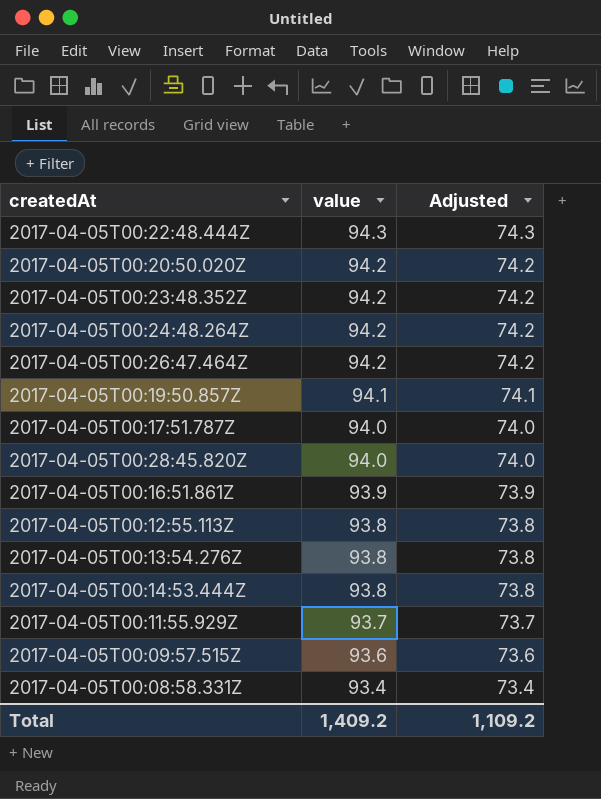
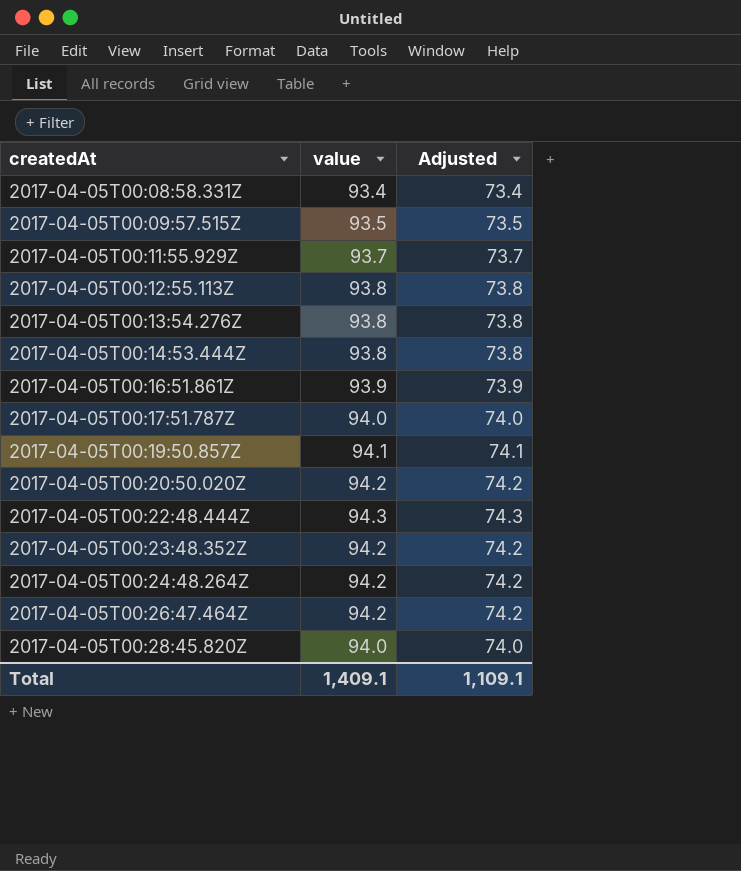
row order: value descending -> createdAt ascending
2017-04-05T00:09:57.515Z | value: 93.6 -> 93.5
2017-04-05T00:09:57.515Z | Adjusted: 73.6 -> 73.5
Total | value: 1,409.2 -> 1,409.1
Total | Adjusted: 1,109.2 -> 1,109.1

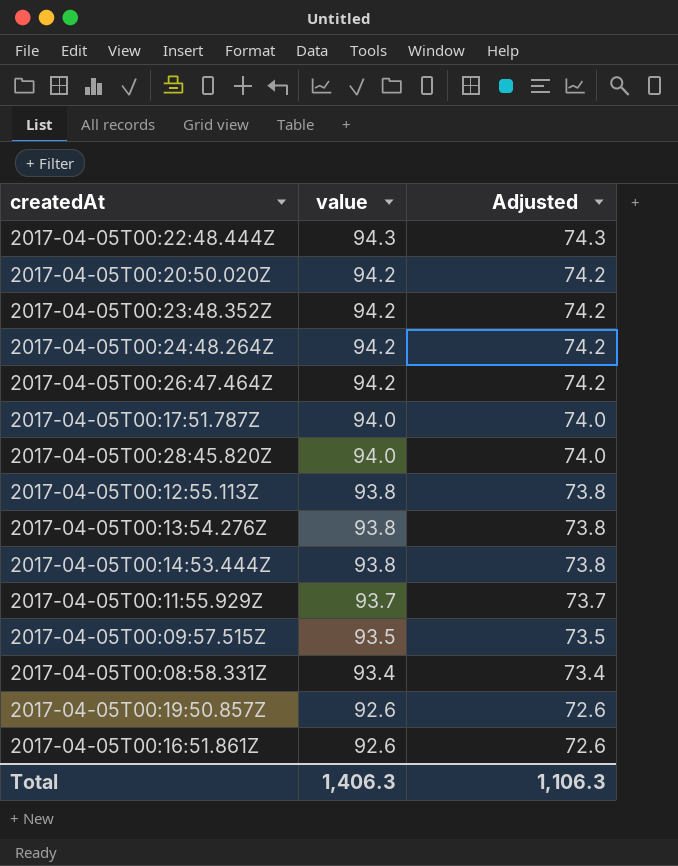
row order: createdAt ascending -> value descending
2017-04-05T00:19:50.857Z | value: 94.1 -> 92.6
2017-04-05T00:19:50.857Z | Adjusted: 74.1 -> 72.6
2017-04-05T00:16:51.861Z | value: 93.9 -> 92.6
2017-04-05T00:16:51.861Z | Adjusted: 73.9 -> 72.6
Total | value: 1,409.1 -> 1,406.3
Total | Adjusted: 1,109.1 -> 1,106.3

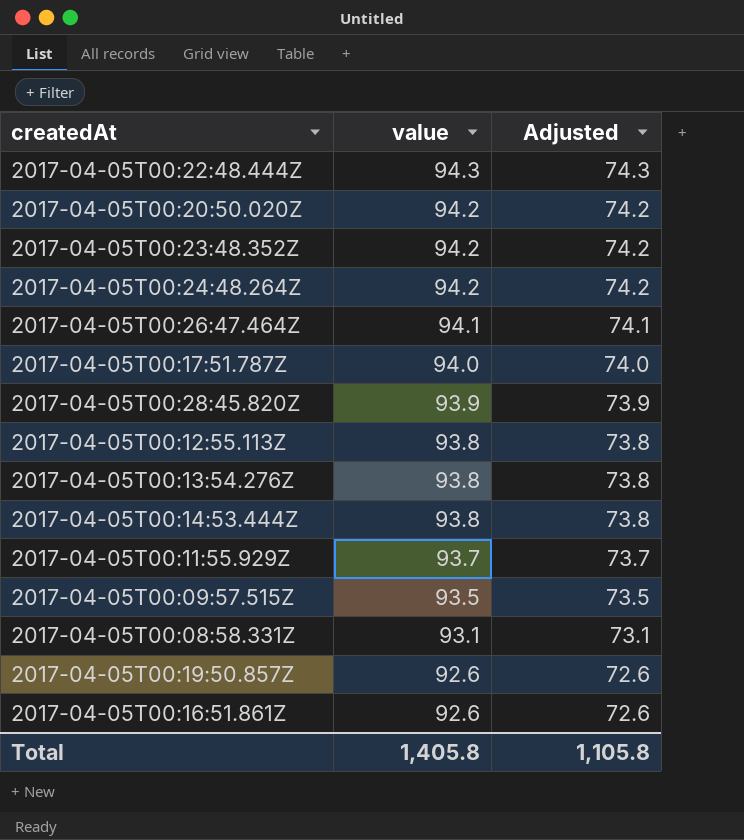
2017-04-05T00:26:47.464Z | value: 94.2 -> 94.1
2017-04-05T00:26:47.464Z | Adjusted: 74.2 -> 74.1
2017-04-05T00:28:45.820Z | value: 94.0 -> 93.9
2017-04-05T00:28:45.820Z | Adjusted: 74.0 -> 73.9
2017-04-05T00:08:58.331Z | value: 93.4 -> 93.1
2017-04-05T00:08:58.331Z | Adjusted: 73.4 -> 73.1
Total | value: 1,406.3 -> 1,405.8
Total | Adjusted: 1,106.3 -> 1,105.8

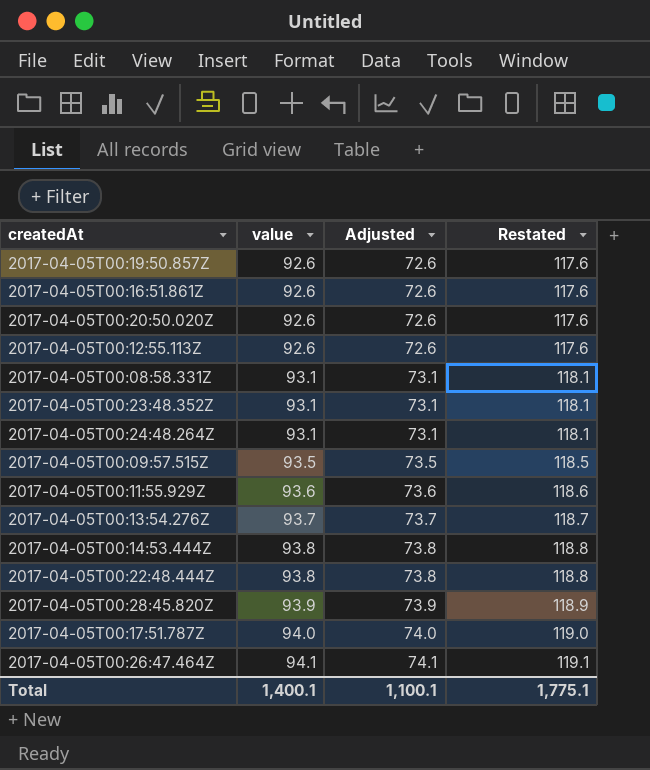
row order: value descending -> value ascending
column Restated | formula: none -> [value] + 25
2017-04-05T00:20:50.020Z | value: 94.2 -> 92.6
2017-04-05T00:20:50.020Z | Adjusted: 74.2 -> 72.6
2017-04-05T00:12:55.113Z | value: 93.8 -> 92.6
2017-04-05T00:12:55.113Z | Adjusted: 73.8 -> 72.6
2017-04-05T00:23:48.352Z | value: 94.2 -> 93.1
2017-04-05T00:23:48.352Z | Adjusted: 74.2 -> 73.1
2017-04-05T00:24:48.264Z | value: 94.2 -> 93.1
2017-04-05T00:24:48.264Z | Adjusted: 74.2 -> 73.1
2017-04-05T00:11:55.929Z | value: 93.7 -> 93.6
2017-04-05T00:11:55.929Z | Adjusted: 73.7 -> 73.6
2017-04-05T00:13:54.276Z | value: 93.8 -> 93.7
2017-04-05T00:13:54.276Z | Adjusted: 73.8 -> 73.7
2017-04-05T00:22:48.444Z | value: 94.3 -> 93.8
2017-04-05T00:22:48.444Z | Adjusted: 74.3 -> 73.8
Total | value: 1,405.8 -> 1,400.1
Total | Adjusted: 1,105.8 -> 1,100.1

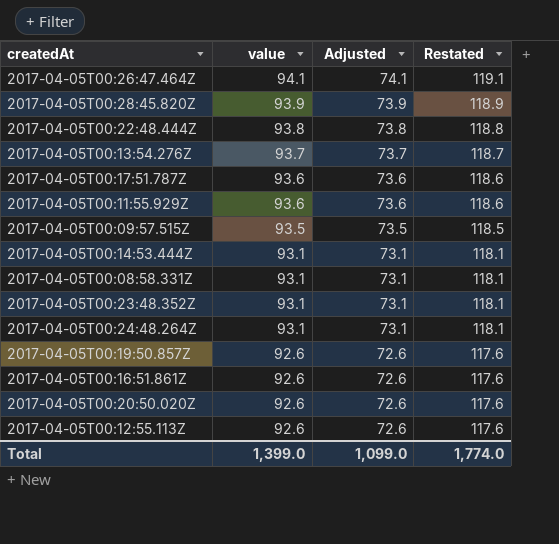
row order: value ascending -> value descending
2017-04-05T00:17:51.787Z | value: 94.0 -> 93.6
2017-04-05T00:17:51.787Z | Adjusted: 74.0 -> 73.6
2017-04-05T00:17:51.787Z | Restated: 119.0 -> 118.6
2017-04-05T00:14:53.444Z | value: 93.8 -> 93.1
2017-04-05T00:14:53.444Z | Adjusted: 73.8 -> 73.1
2017-04-05T00:14:53.444Z | Restated: 118.8 -> 118.1
Total | value: 1,400.1 -> 1,399.0
Total | Adjusted: 1,100.1 -> 1,099.0
Total | Restated: 1,775.1 -> 1,774.0

